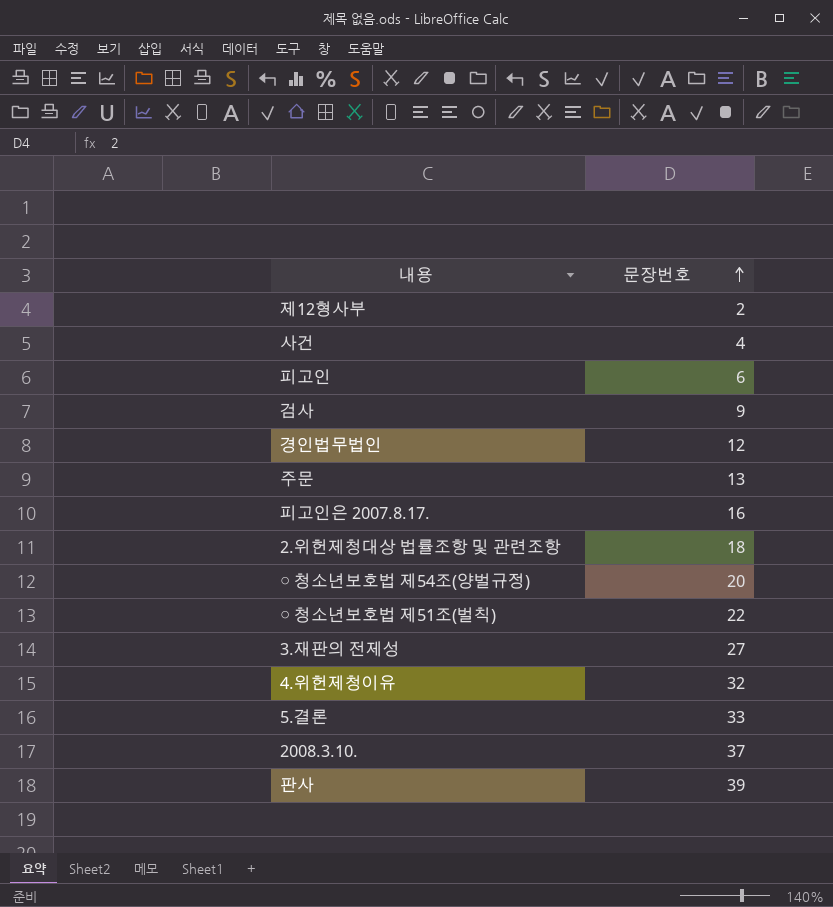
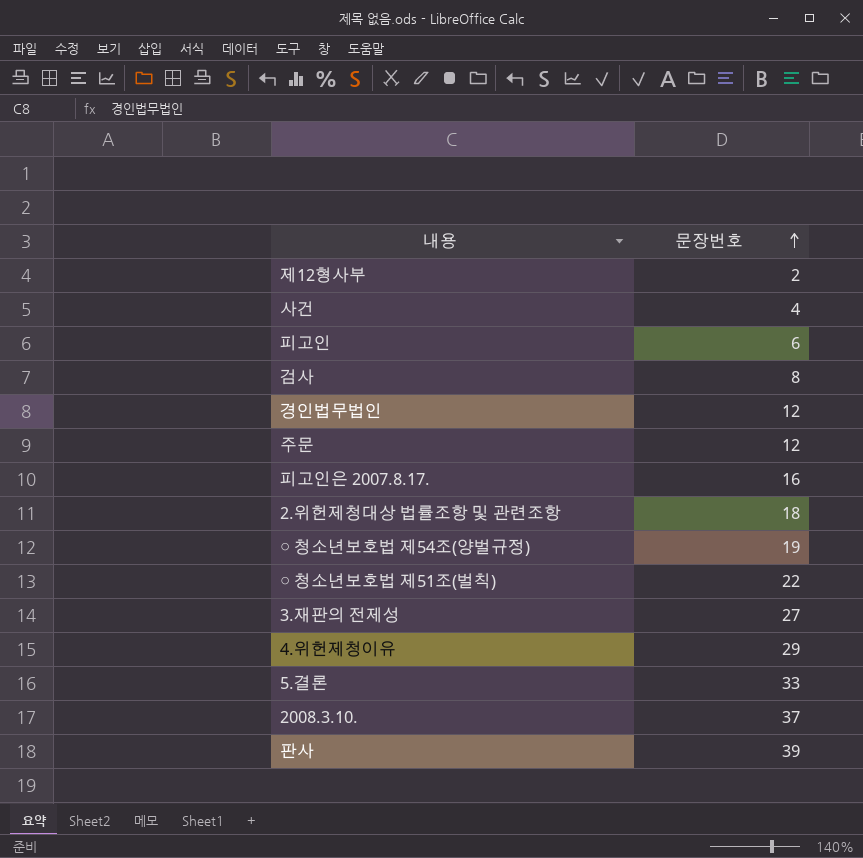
검사 | 문장번호: 9 -> 8
주문 | 문장번호: 13 -> 12
○ 청소년보호법 제54조(양벌규정) | 문장번호: 20 -> 19
4.위헌제청이유 | 문장번호: 32 -> 29

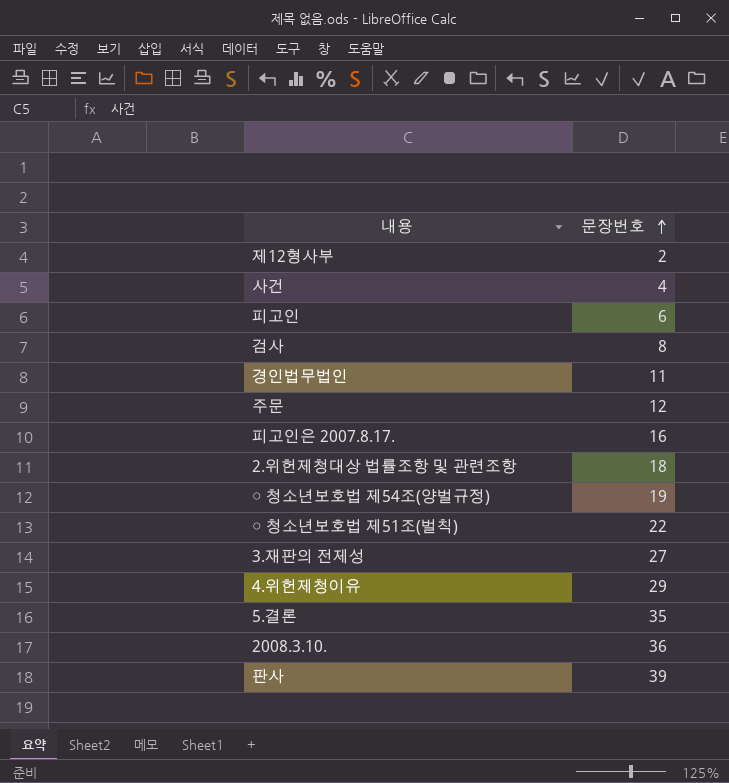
경인법무법인 | 문장번호: 12 -> 11
5.결론 | 문장번호: 33 -> 35
2008.3.10. | 문장번호: 37 -> 36

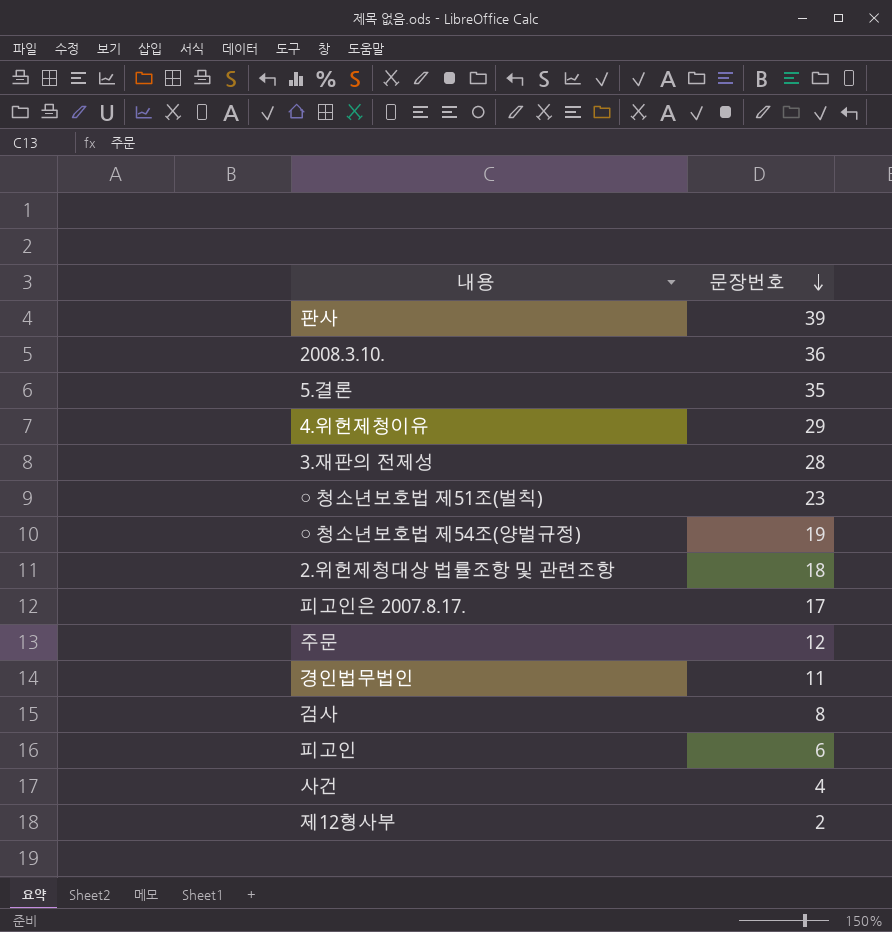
row order: 문장번호 ascending -> 문장번호 descending
3.재판의 전제성 | 문장번호: 27 -> 28
○ 청소년보호법 제51조(벌칙) | 문장번호: 22 -> 23
피고인은 2007.8.17. | 문장번호: 16 -> 17

